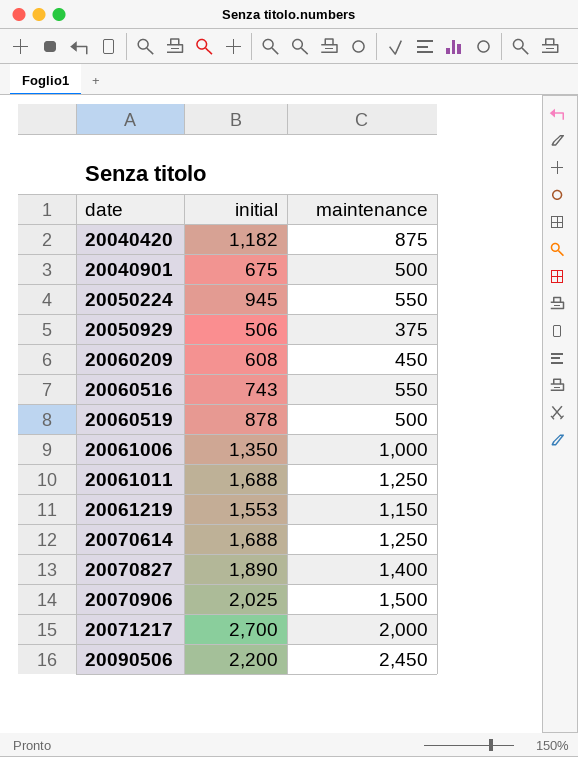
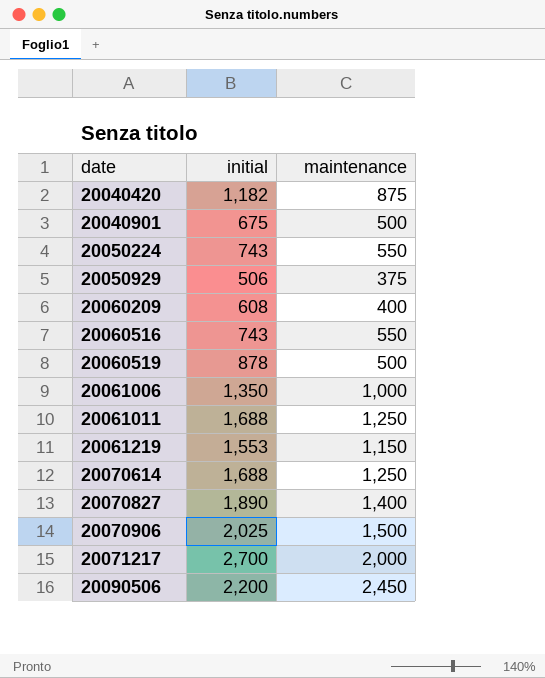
20050224 | initial: 945 -> 743
20060209 | maintenance: 450 -> 400

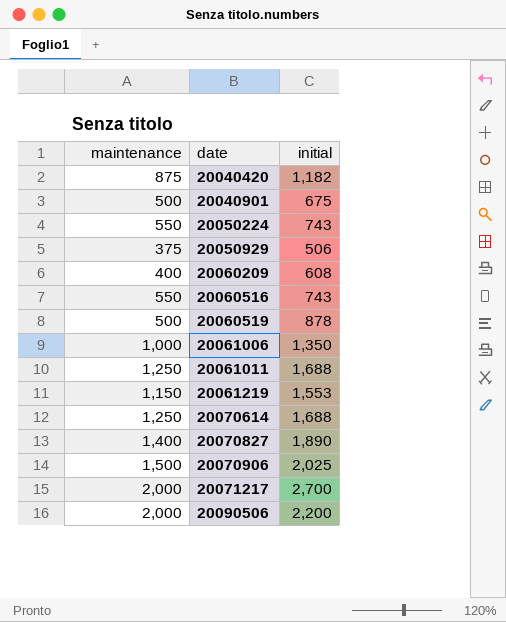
column maintenance | position: 3 -> 1
20090506 | maintenance: 2,450 -> 2,000

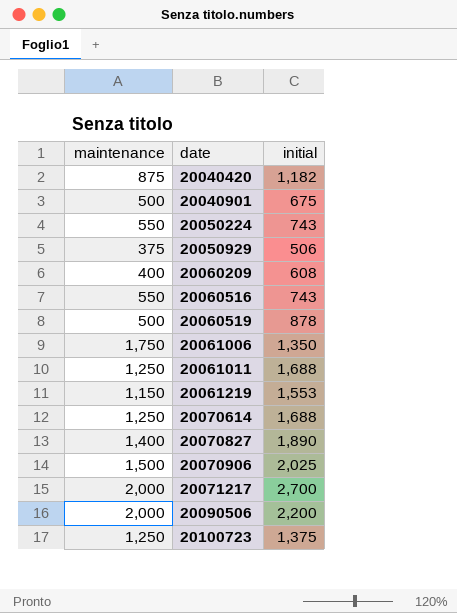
20061006 | maintenance: 1,000 -> 1,750
row 20100723: none -> 1,250 | 1,375

